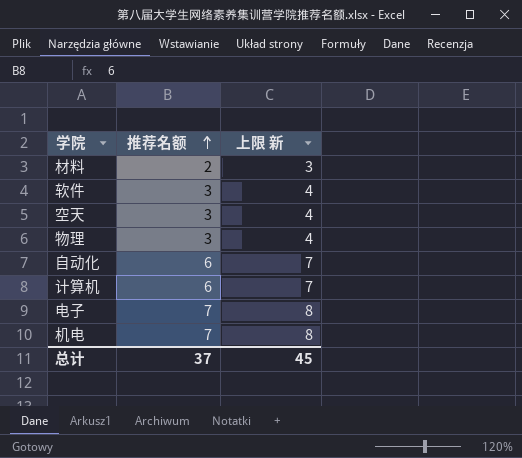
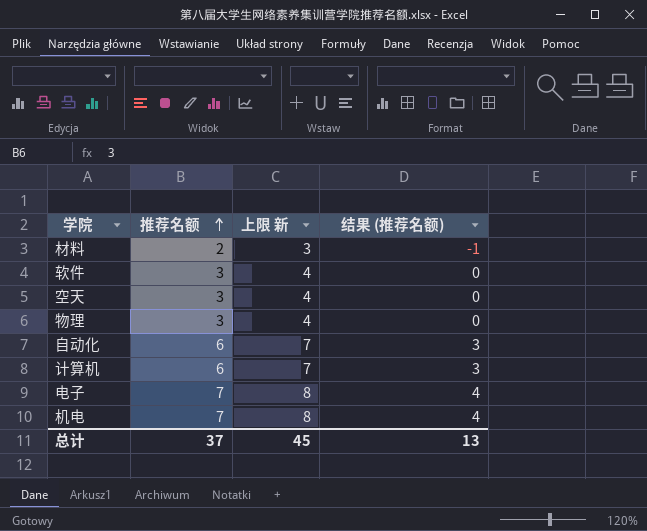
column 结果 (推荐名额) | formula: none -> [推荐名额] - 3

